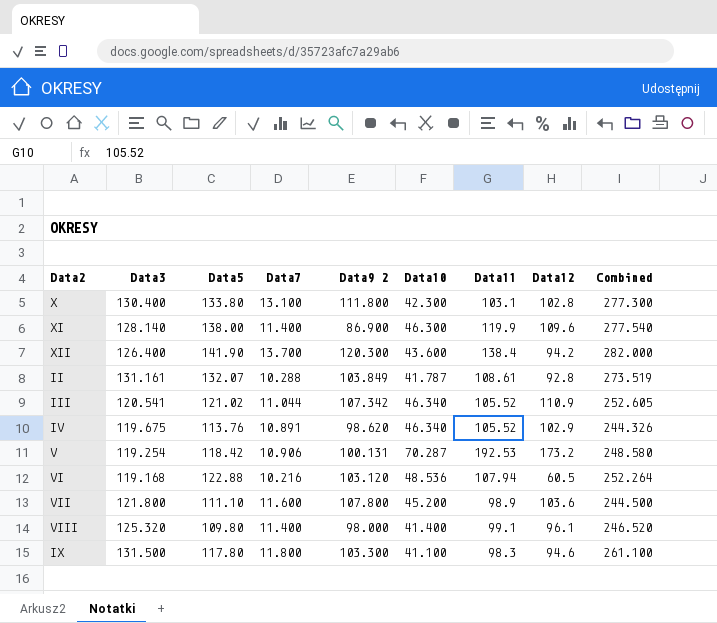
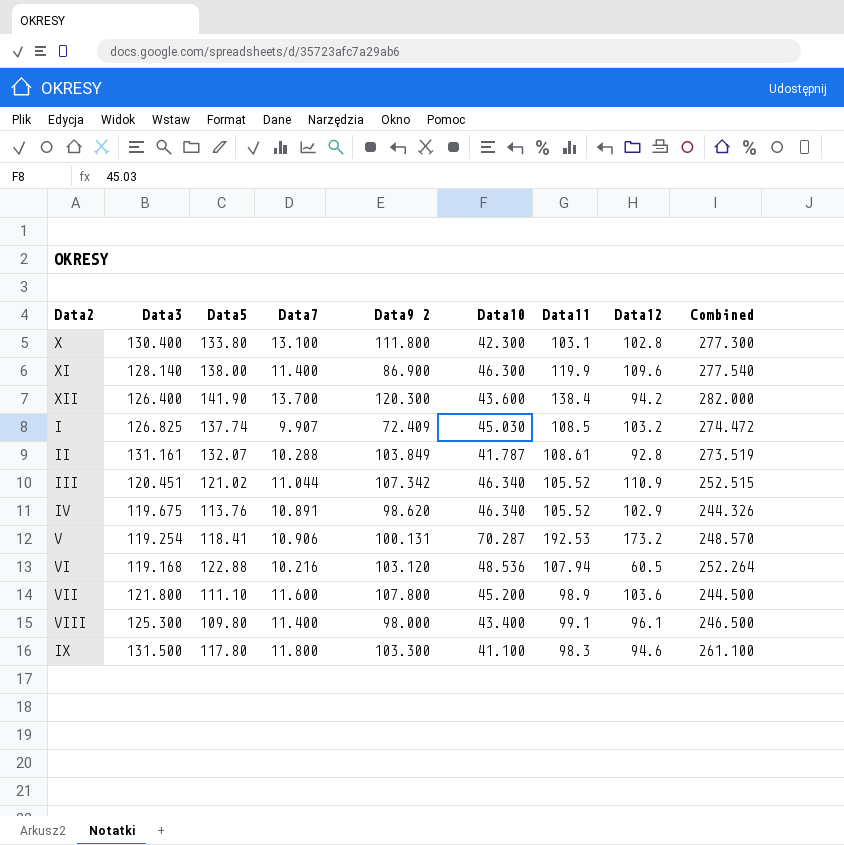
row I: none -> 126.825 | 137.74 | 9.907 | 72.409 | 45.030 | 108.5 | 103.2 | 274.472
III | Data3: 120.541 -> 120.451
III | Combined: 252.605 -> 252.515
V | Data5: 118.42 -> 118.41
V | Combined: 248.580 -> 248.570
VIII | Data3: 125.320 -> 125.300
VIII | Data10: 41.400 -> 43.400
VIII | Combined: 246.520 -> 246.500

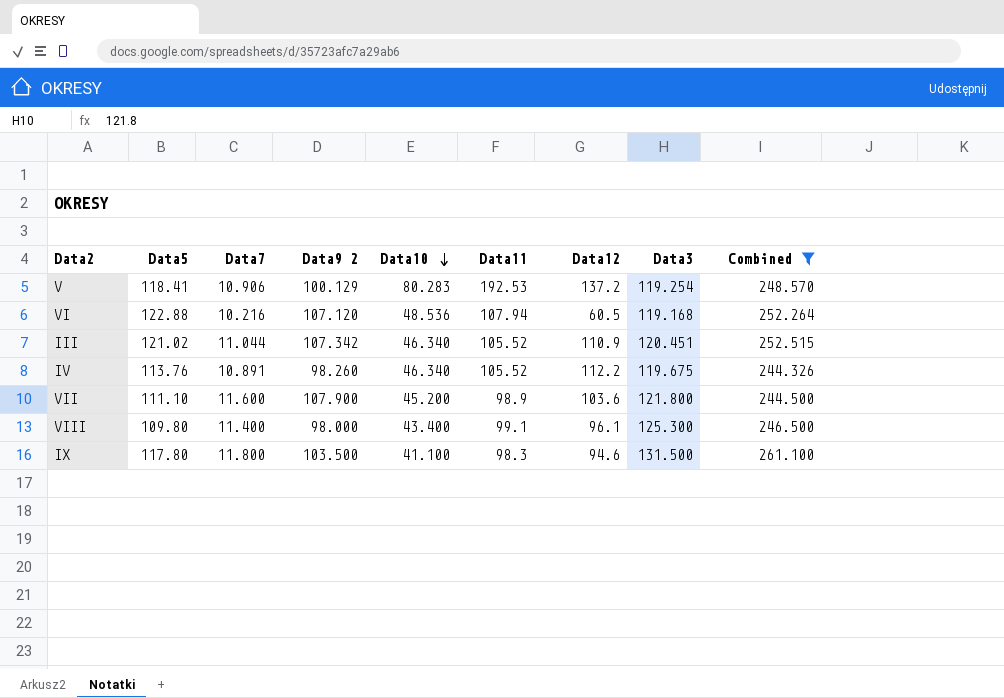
filter: none -> Combined <= 261.100
row order: none -> Data10 descending
column Data3 | position: 2 -> 8
V | Data9 2: 100.131 -> 100.129
V | Data10: 70.287 -> 80.283
V | Data12: 173.2 -> 137.2
VI | Data9 2: 103.120 -> 107.120
IV | Data9 2: 98.620 -> 98.260
IV | Data12: 102.9 -> 112.2
VII | Data9 2: 107.800 -> 107.900
IX | Data9 2: 103.300 -> 103.500

